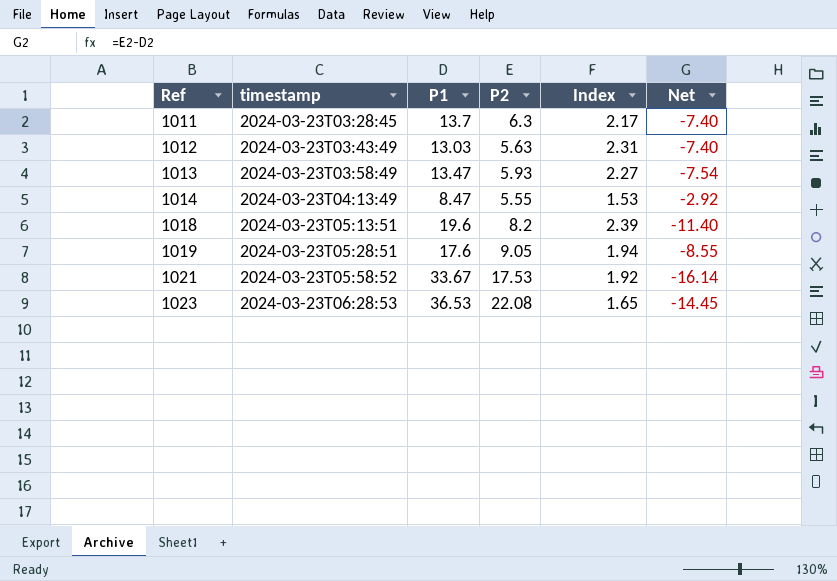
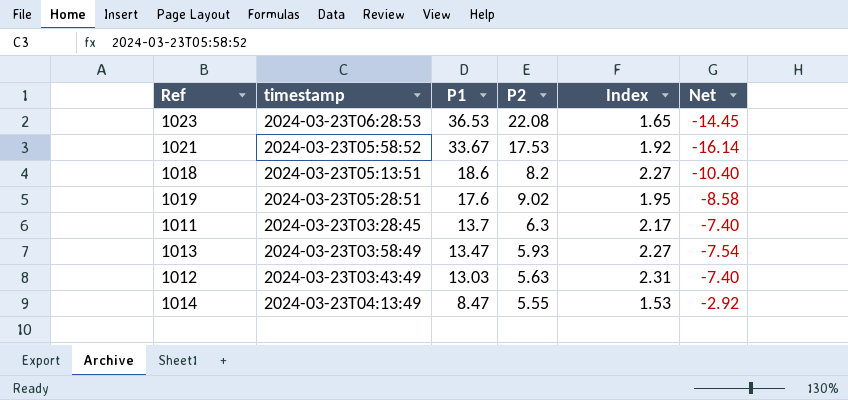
row order: Ref ascending -> P1 descending
1018 | P1: 19.6 -> 18.6
1018 | Index: 2.39 -> 2.27
1018 | Net: -11.40 -> -10.40
1019 | P2: 9.05 -> 9.02
1019 | Index: 1.94 -> 1.95
1019 | Net: -8.55 -> -8.58

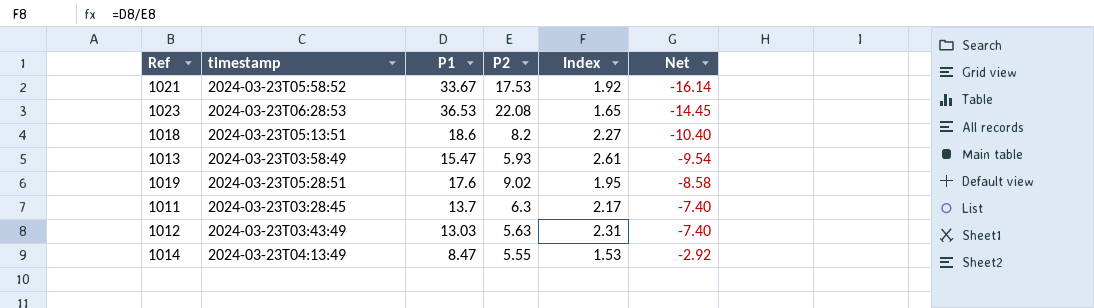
row order: P1 descending -> Net ascending
1013 | P1: 13.47 -> 15.47
1013 | Index: 2.27 -> 2.61
1013 | Net: -7.54 -> -9.54

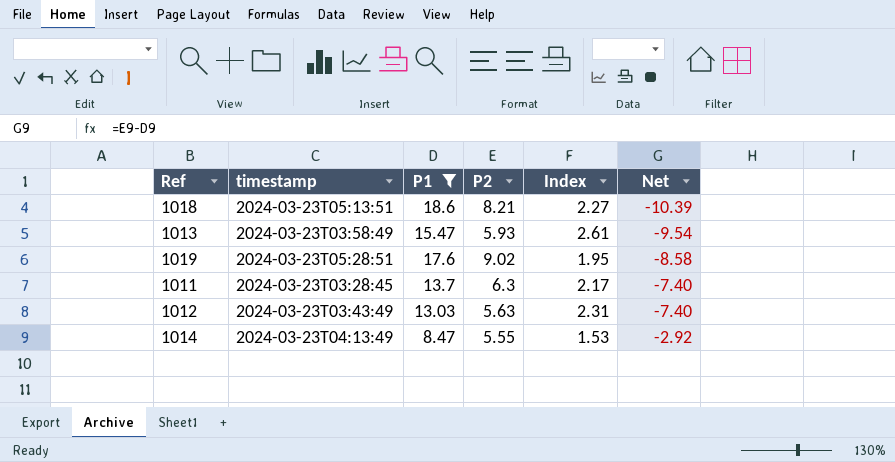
filter: none -> P1 <= 18.6
1018 | P2: 8.2 -> 8.21
1018 | Net: -10.40 -> -10.39

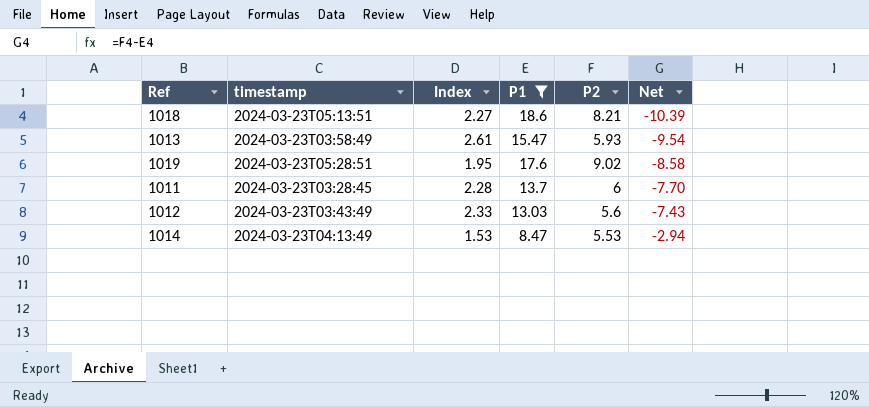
column Index | position: 5 -> 3
1011 | Index: 2.17 -> 2.28
1011 | P2: 6.3 -> 6
1011 | Net: -7.40 -> -7.70
1012 | Index: 2.31 -> 2.33
1012 | P2: 5.63 -> 5.6
1012 | Net: -7.40 -> -7.43
1014 | P2: 5.55 -> 5.53
1014 | Net: -2.92 -> -2.94

